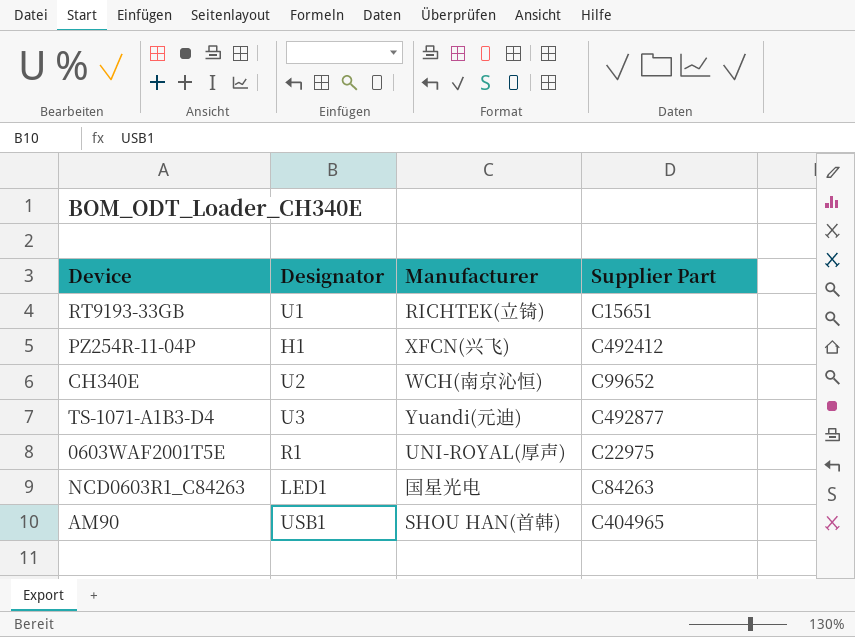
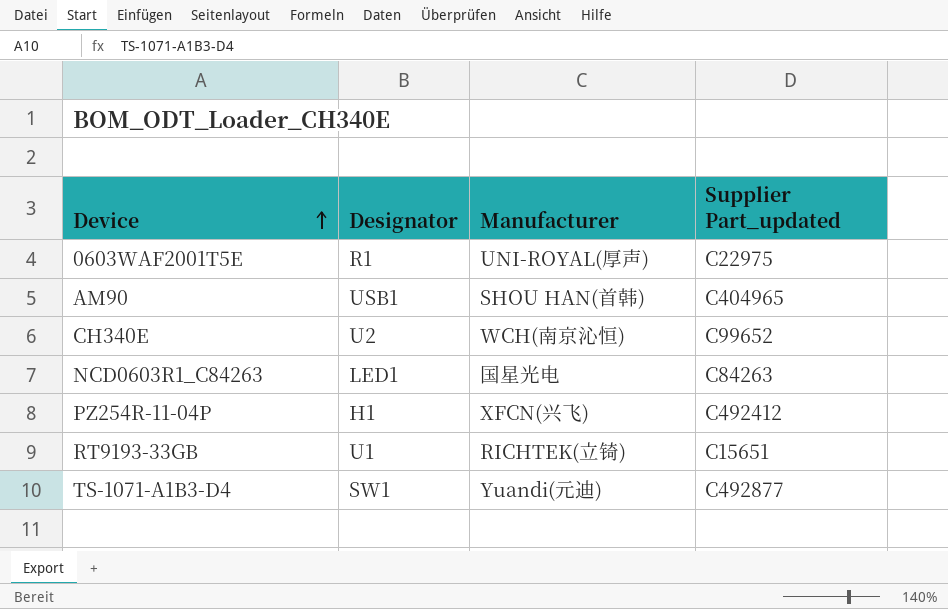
row order: none -> Device ascending
column name: Supplier Part -> Supplier Part_updated
TS-1071-A1B3-D4 | Designator: U3 -> SW1

